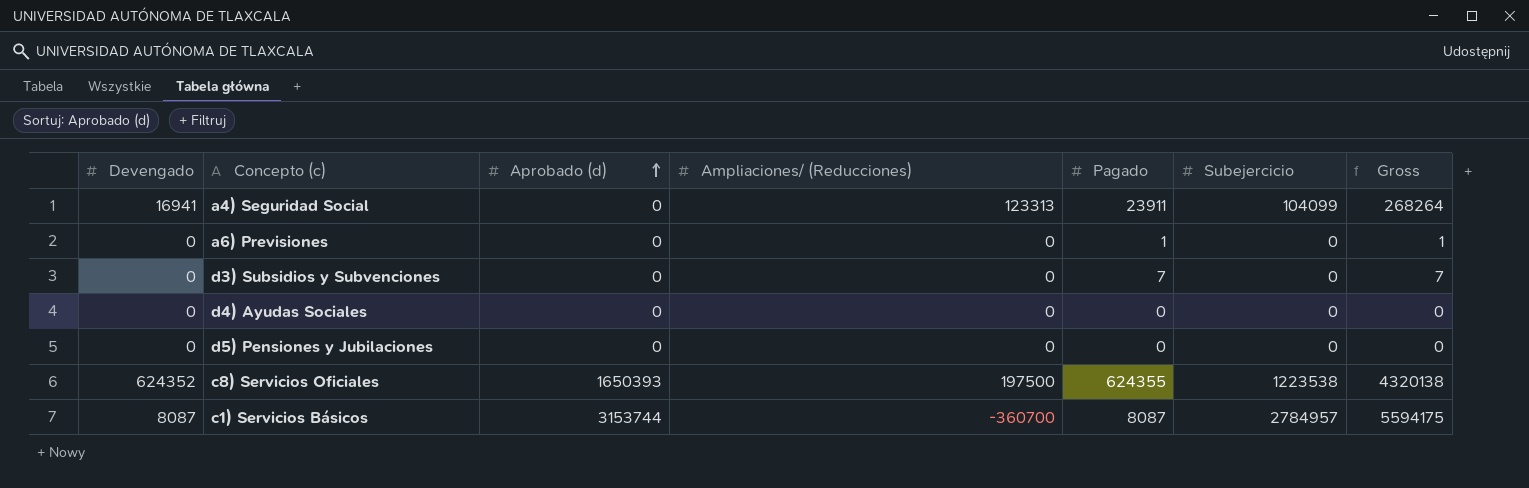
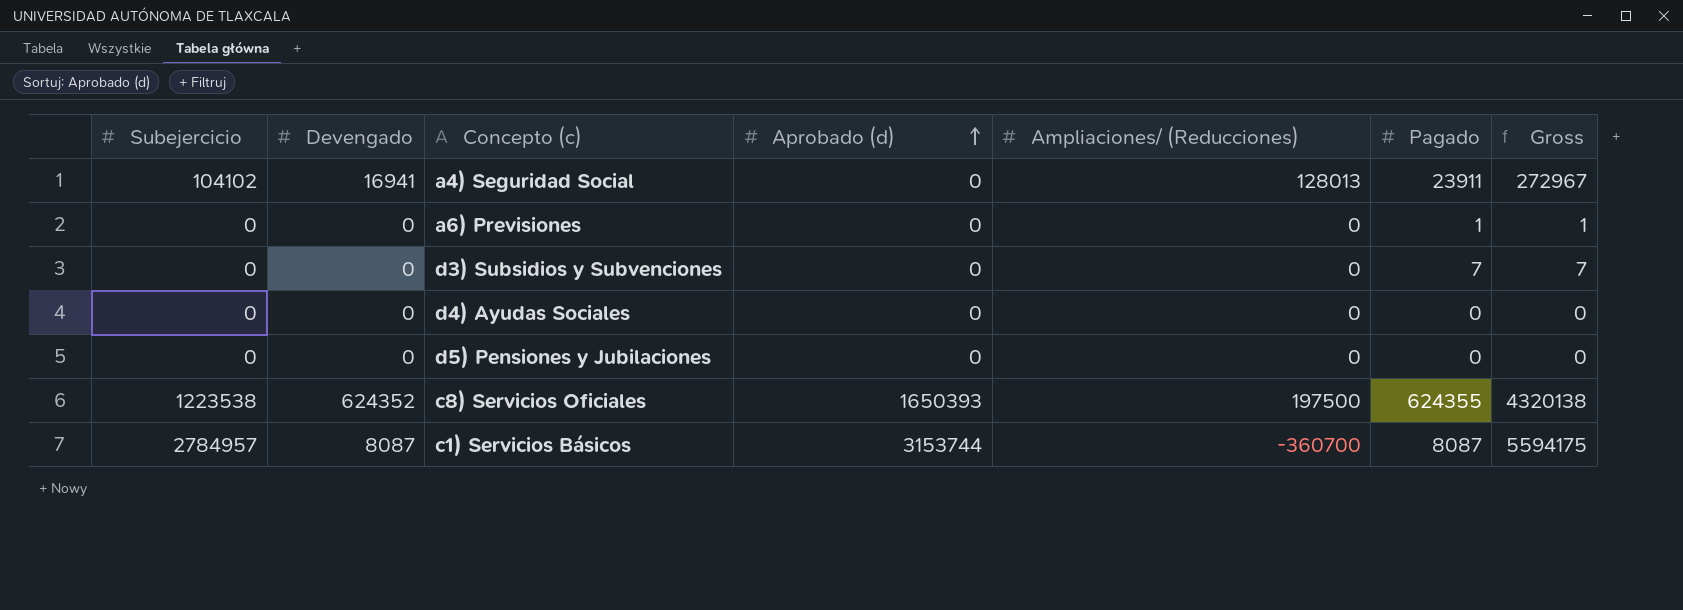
column Subejercicio | position: 6 -> 1
a4) Seguridad Social | Subejercicio: 104099 -> 104102
a4) Seguridad Social | Ampliaciones/ (Reducciones): 123313 -> 128013
a4) Seguridad Social | Gross: 268264 -> 272967

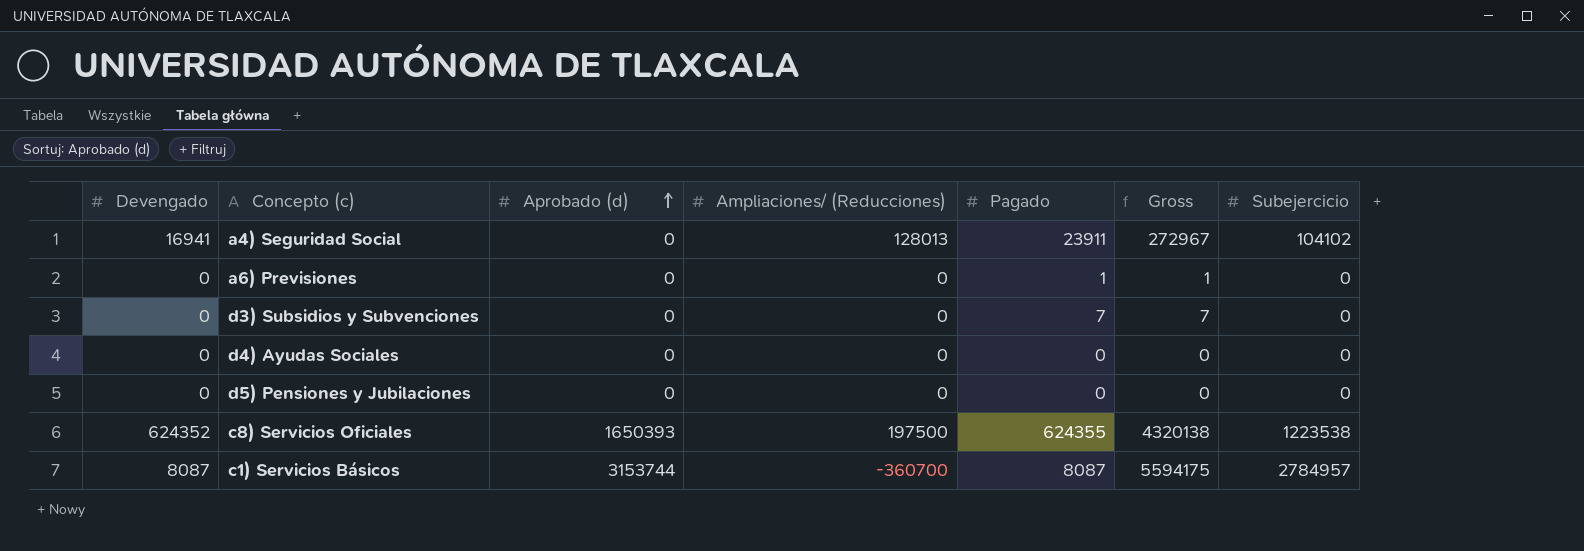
column Subejercicio | position: 1 -> 7

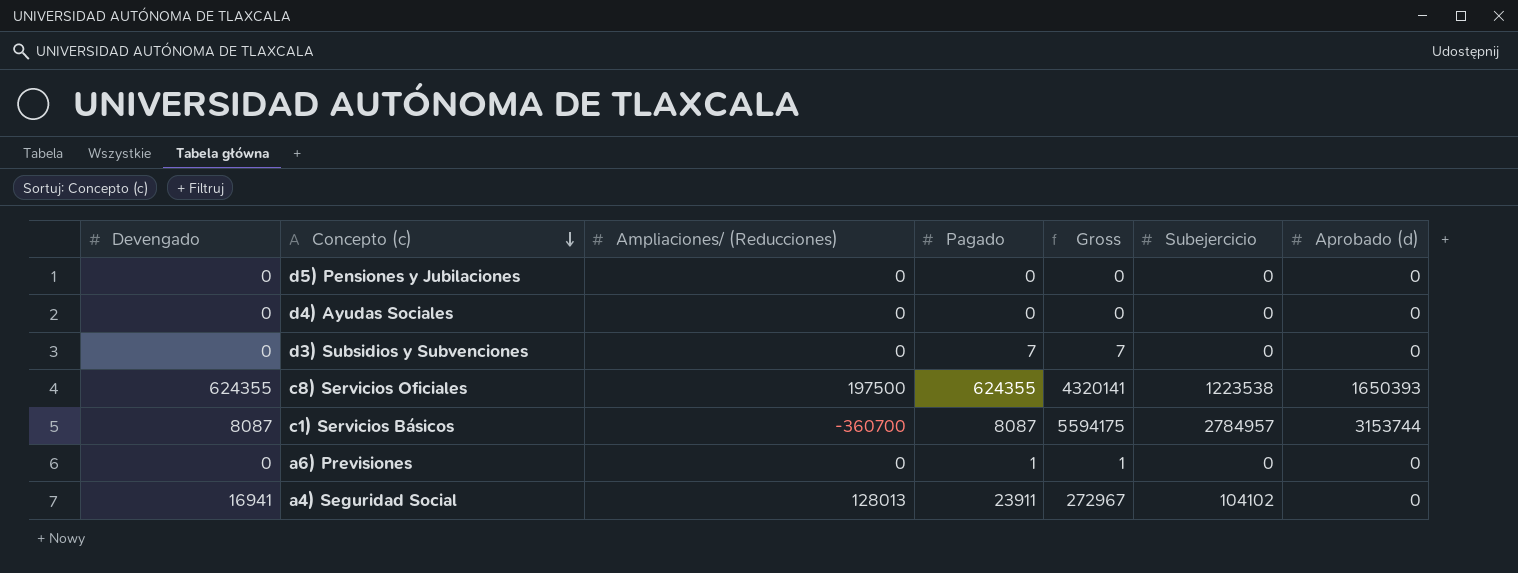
row order: Aprobado (d) ascending -> Concepto (c) descending
column Aprobado (d) | position: 3 -> 7
c8) Servicios Oficiales | Devengado: 624352 -> 624355
c8) Servicios Oficiales | Gross: 4320138 -> 4320141

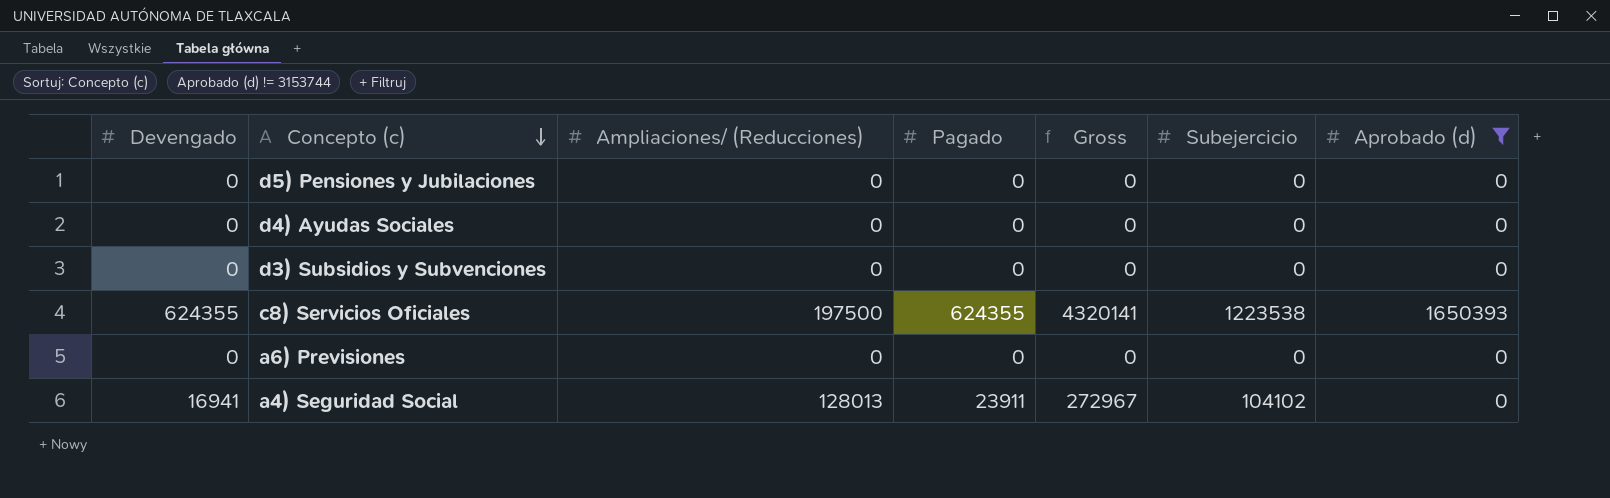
filter: none -> Aprobado (d) != 3153744
d3) Subsidios y Subvenciones | Pagado: 7 -> 0
d3) Subsidios y Subvenciones | Gross: 7 -> 0
a6) Previsiones | Pagado: 1 -> 0
a6) Previsiones | Gross: 1 -> 0

